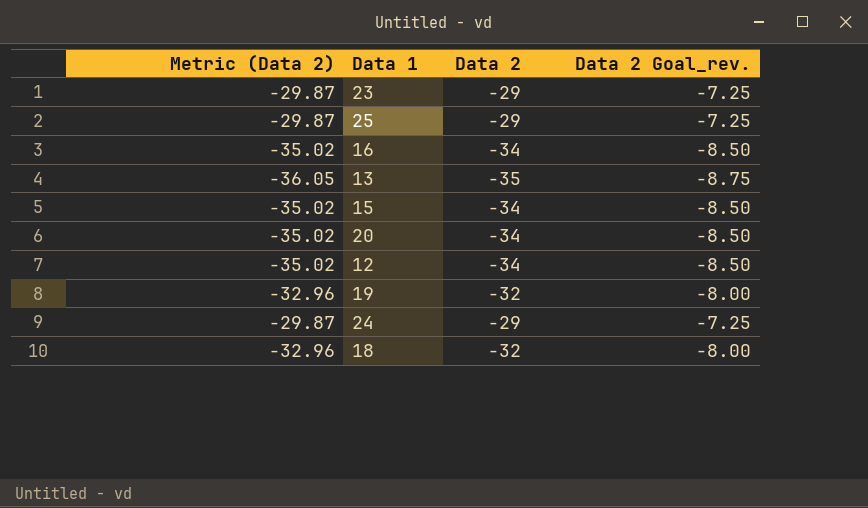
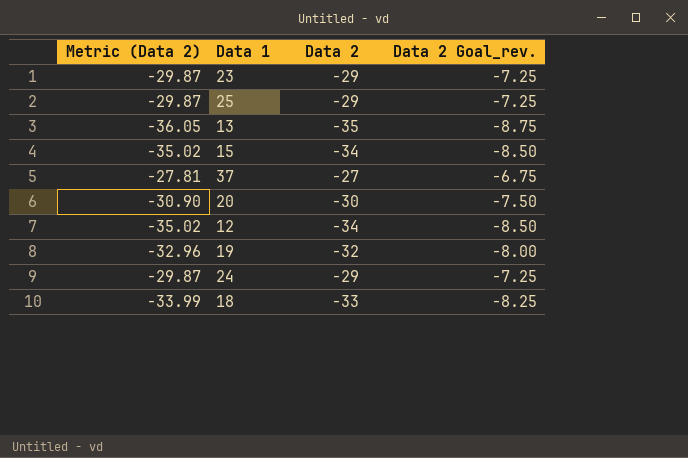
row 16: -35.02 | -34 | -8.50 -> none
row 37: none -> -27.81 | -27 | -6.75
20 | Metric (Data 2): -35.02 -> -30.90
20 | Data 2: -34 -> -30
20 | Data 2 Goal_rev.: -8.50 -> -7.50
18 | Metric (Data 2): -32.96 -> -33.99
18 | Data 2: -32 -> -33
18 | Data 2 Goal_rev.: -8.00 -> -8.25

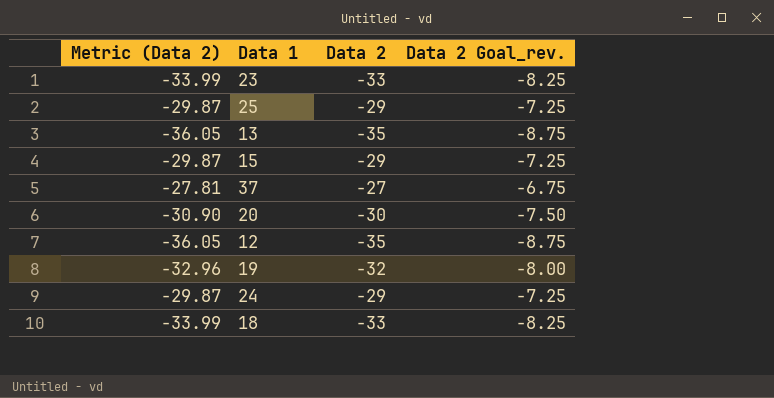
23 | Metric (Data 2): -29.87 -> -33.99
23 | Data 2: -29 -> -33
23 | Data 2 Goal_rev.: -7.25 -> -8.25
15 | Metric (Data 2): -35.02 -> -29.87
15 | Data 2: -34 -> -29
15 | Data 2 Goal_rev.: -8.50 -> -7.25
12 | Metric (Data 2): -35.02 -> -36.05
12 | Data 2: -34 -> -35
12 | Data 2 Goal_rev.: -8.50 -> -8.75

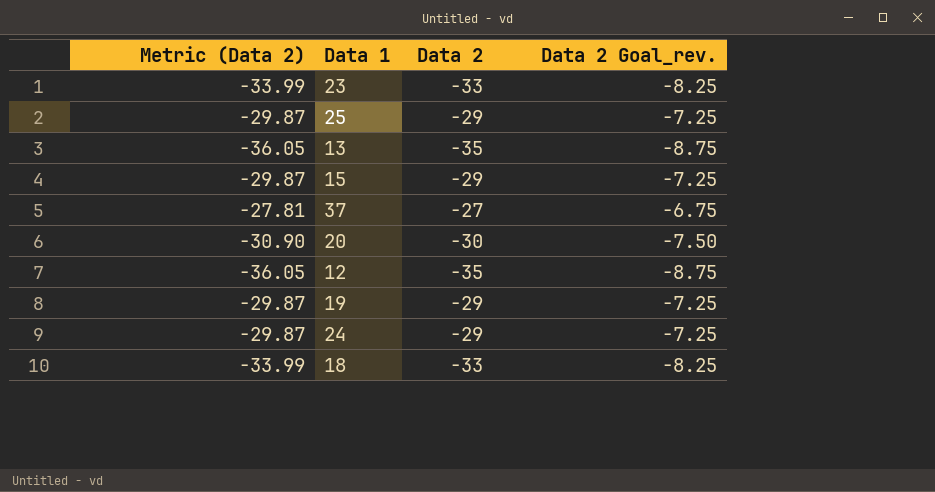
19 | Metric (Data 2): -32.96 -> -29.87
19 | Data 2: -32 -> -29
19 | Data 2 Goal_rev.: -8.00 -> -7.25

